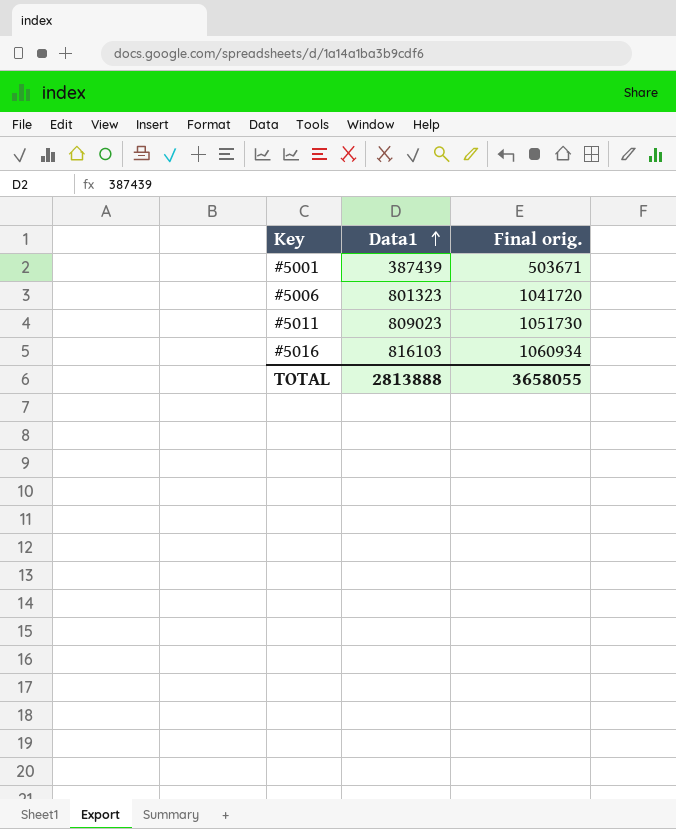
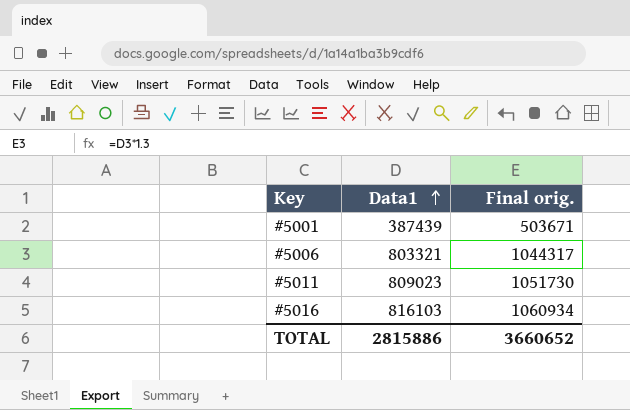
#5006 | Data1: 801323 -> 803321
#5006 | Final orig.: 1041720 -> 1044317
TOTAL | Data1: 2813888 -> 2815886
TOTAL | Final orig.: 3658055 -> 3660652

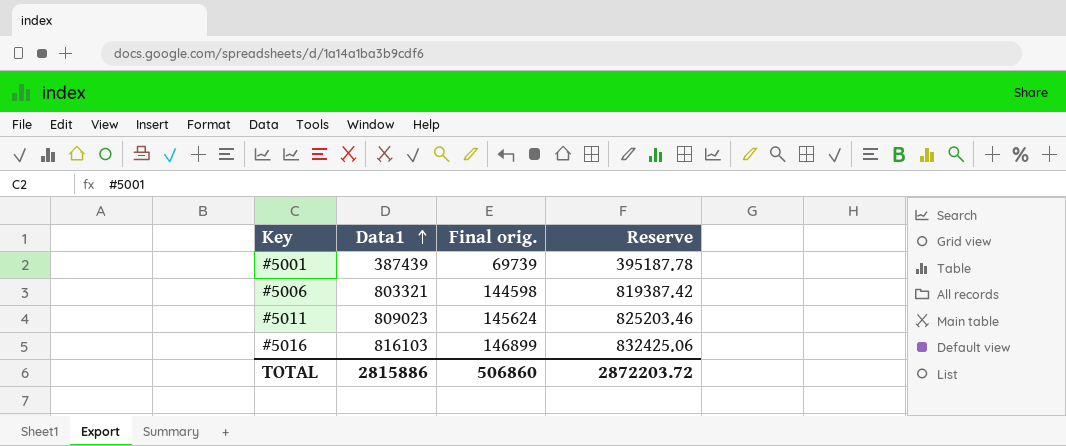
column Final orig. | formula: [Data1] * 1.3 -> [Data1] * 0.18
column Reserve | formula: none -> [Data1] * 1.02
TOTAL | Final orig.: 3660652 -> 506860

